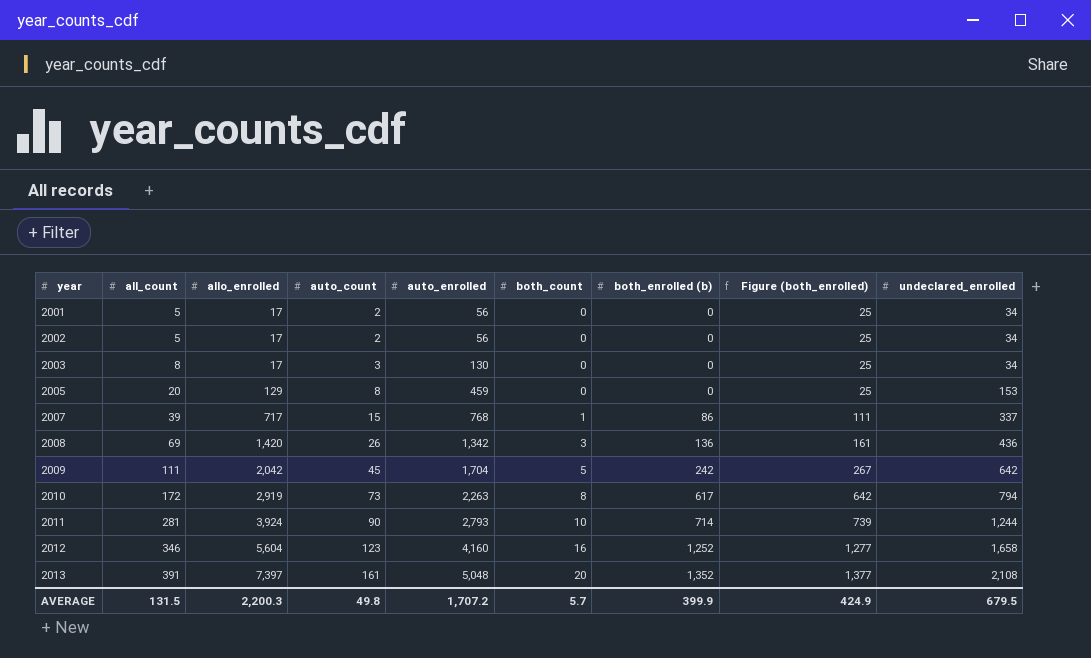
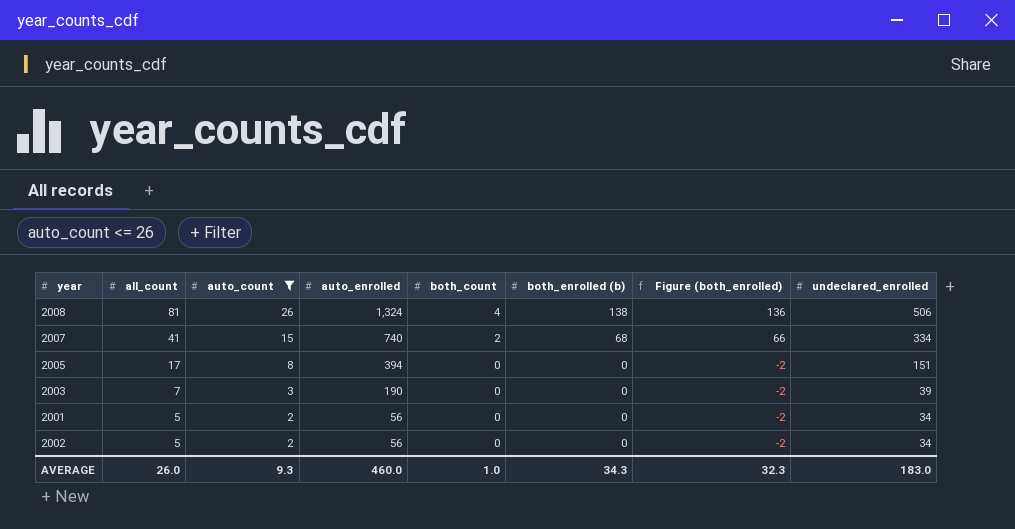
filter: none -> auto_count <= 26
row order: year ascending -> all_count descending
column allo_enrolled | position: 3 -> none
column Figure (both_enrolled) | formula: [both_enrolled (b)] + 25 -> [both_enrolled (b)] - 2
2008 | all_count: 69 -> 81
2008 | auto_enrolled: 1,342 -> 1,324
2008 | both_count: 3 -> 4
2008 | both_enrolled (b): 136 -> 138
2008 | undeclared_enrolled: 436 -> 506
2007 | all_count: 39 -> 41
2007 | auto_enrolled: 768 -> 740
2007 | both_count: 1 -> 2
2007 | both_enrolled (b): 86 -> 68
2007 | undeclared_enrolled: 337 -> 334
2005 | all_count: 20 -> 17
2005 | auto_enrolled: 459 -> 394
2005 | undeclared_enrolled: 153 -> 151
2003 | all_count: 8 -> 7
2003 | auto_enrolled: 130 -> 190
2003 | undeclared_enrolled: 34 -> 39
AVERAGE | all_count: 131.5 -> 26.0
AVERAGE | auto_count: 49.8 -> 9.3
AVERAGE | auto_enrolled: 1,707.2 -> 460.0
AVERAGE | both_count: 5.7 -> 1.0
AVERAGE | both_enrolled (b): 399.9 -> 34.3
AVERAGE | Figure (both_enrolled): 424.9 -> 32.3
AVERAGE | undeclared_enrolled: 679.5 -> 183.0

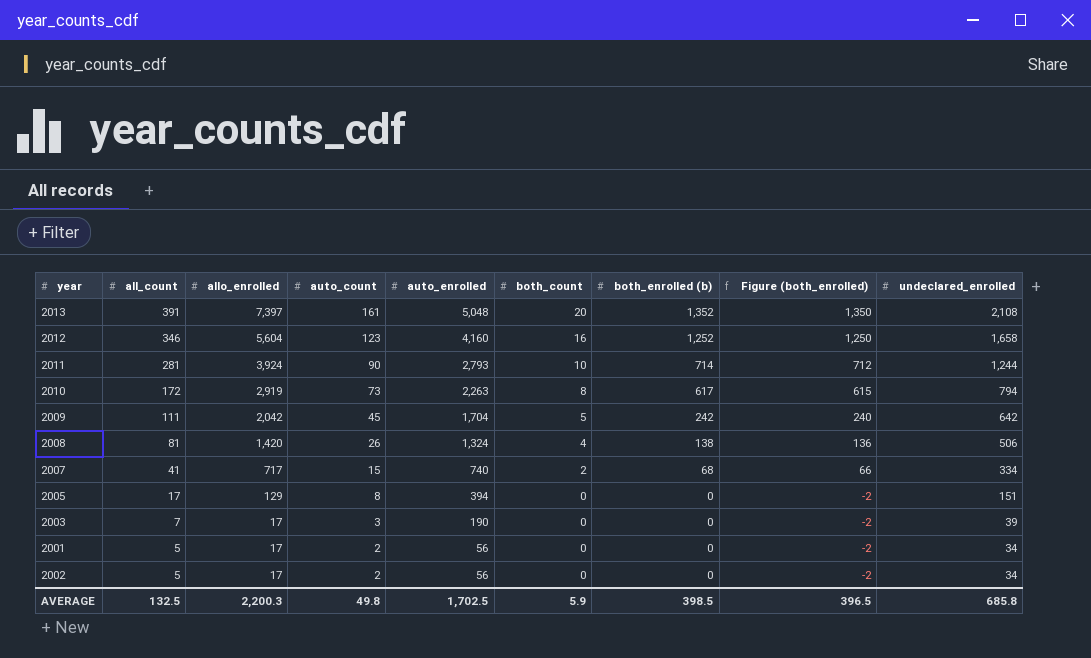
filter: auto_count <= 26 -> none
column allo_enrolled | position: none -> 3
AVERAGE | all_count: 26.0 -> 132.5
AVERAGE | auto_count: 9.3 -> 49.8
AVERAGE | auto_enrolled: 460.0 -> 1,702.5
AVERAGE | both_count: 1.0 -> 5.9
AVERAGE | both_enrolled (b): 34.3 -> 398.5
AVERAGE | Figure (both_enrolled): 32.3 -> 396.5
AVERAGE | undeclared_enrolled: 183.0 -> 685.8

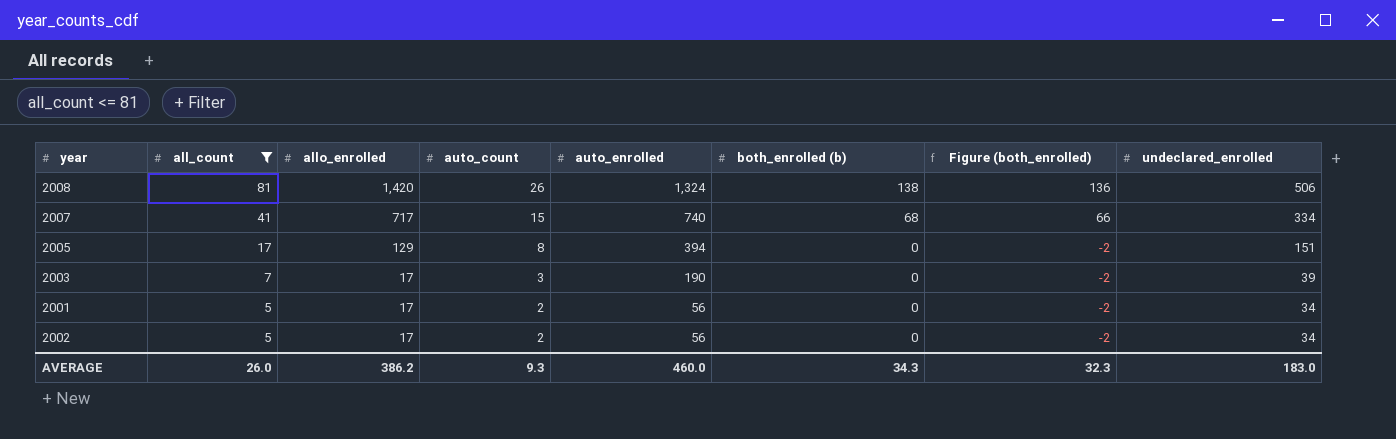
filter: none -> all_count <= 81
column both_count | position: 6 -> none
AVERAGE | all_count: 132.5 -> 26.0
AVERAGE | allo_enrolled: 2,200.3 -> 386.2
AVERAGE | auto_count: 49.8 -> 9.3
AVERAGE | auto_enrolled: 1,702.5 -> 460.0
AVERAGE | both_enrolled (b): 398.5 -> 34.3
AVERAGE | Figure (both_enrolled): 396.5 -> 32.3
AVERAGE | undeclared_enrolled: 685.8 -> 183.0

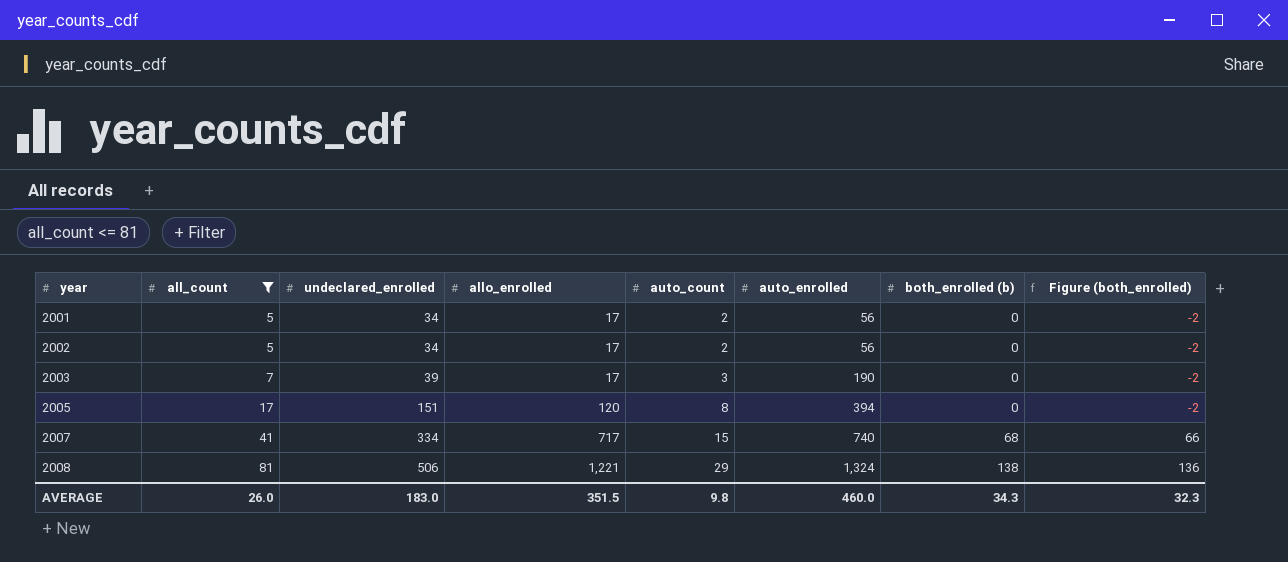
row order: all_count descending -> year ascending
column undeclared_enrolled | position: 8 -> 3
2005 | allo_enrolled: 129 -> 120
2008 | allo_enrolled: 1,420 -> 1,221
2008 | auto_count: 26 -> 29
AVERAGE | allo_enrolled: 386.2 -> 351.5
AVERAGE | auto_count: 9.3 -> 9.8

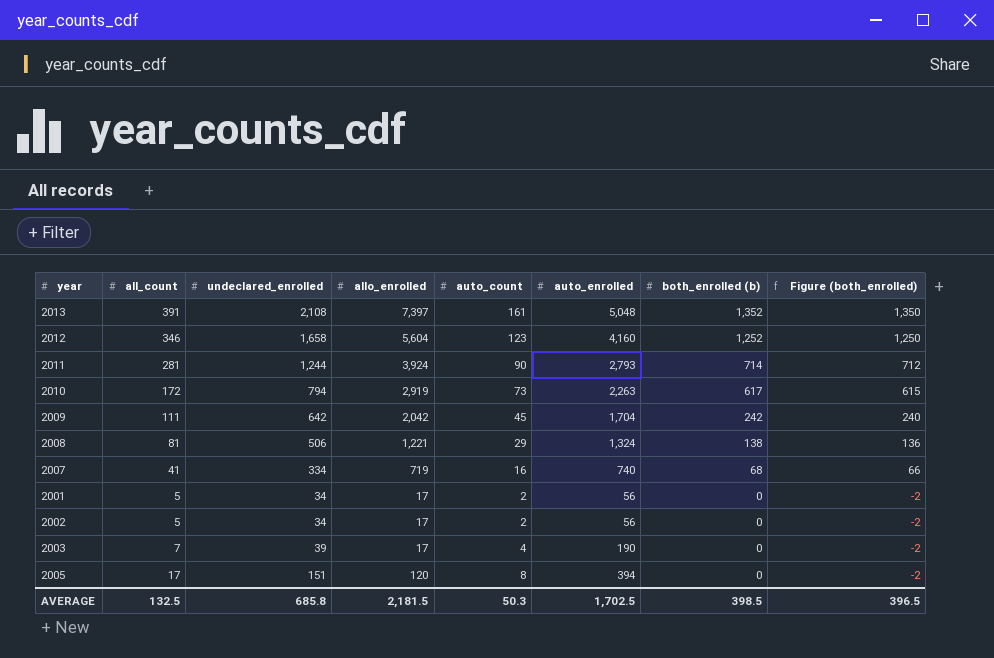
filter: all_count <= 81 -> none
row order: year ascending -> both_enrolled (b) descending
2007 | allo_enrolled: 717 -> 719
2007 | auto_count: 15 -> 16
2003 | auto_count: 3 -> 4
AVERAGE | all_count: 26.0 -> 132.5
AVERAGE | undeclared_enrolled: 183.0 -> 685.8
AVERAGE | allo_enrolled: 351.5 -> 2,181.5
AVERAGE | auto_count: 9.8 -> 50.3
AVERAGE | auto_enrolled: 460.0 -> 1,702.5
AVERAGE | both_enrolled (b): 34.3 -> 398.5
AVERAGE | Figure (both_enrolled): 32.3 -> 396.5

